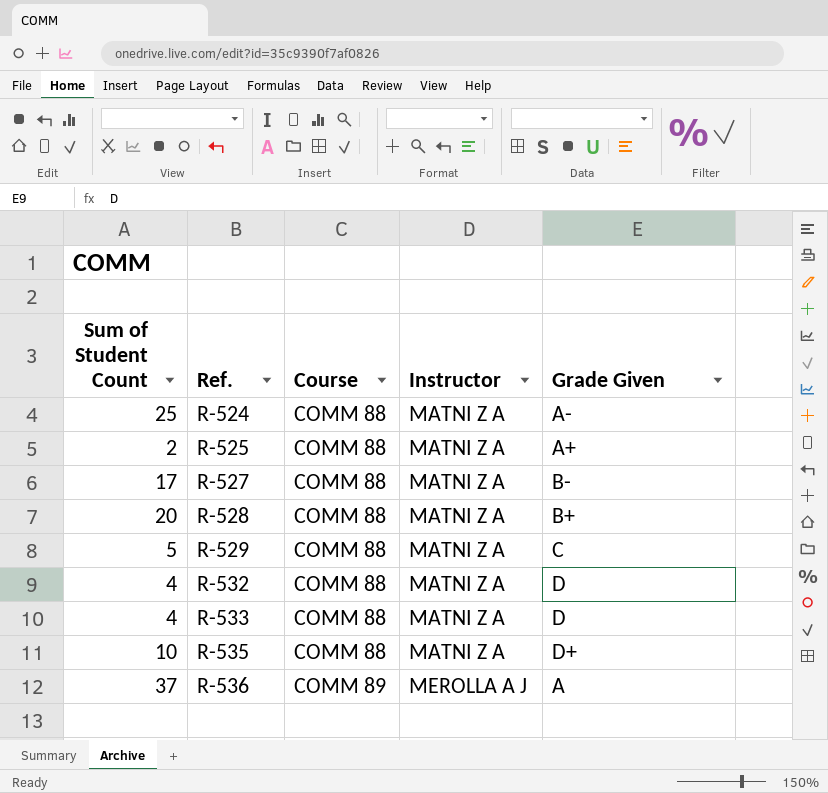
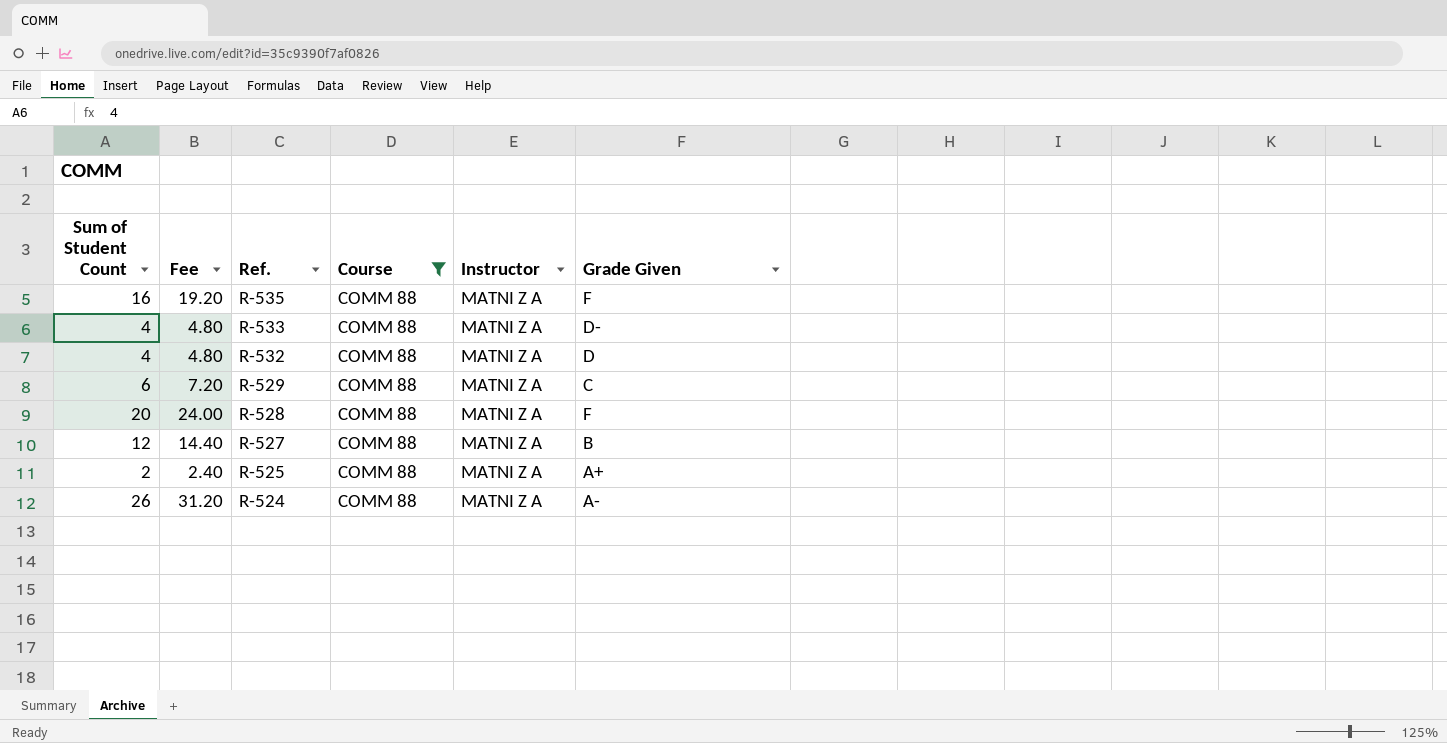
filter: none -> Course = COMM 88
row order: Ref. ascending -> Ref. descending
column Fee | formula: none -> [Sum of Student Count] * 1.2
R-535 | Sum of Student Count: 10 -> 16
R-535 | Grade Given: D+ -> F
R-533 | Grade Given: D -> D-
R-529 | Sum of Student Count: 5 -> 6
R-528 | Grade Given: B+ -> F
R-527 | Sum of Student Count: 17 -> 12
R-527 | Grade Given: B- -> B
R-524 | Sum of Student Count: 25 -> 26

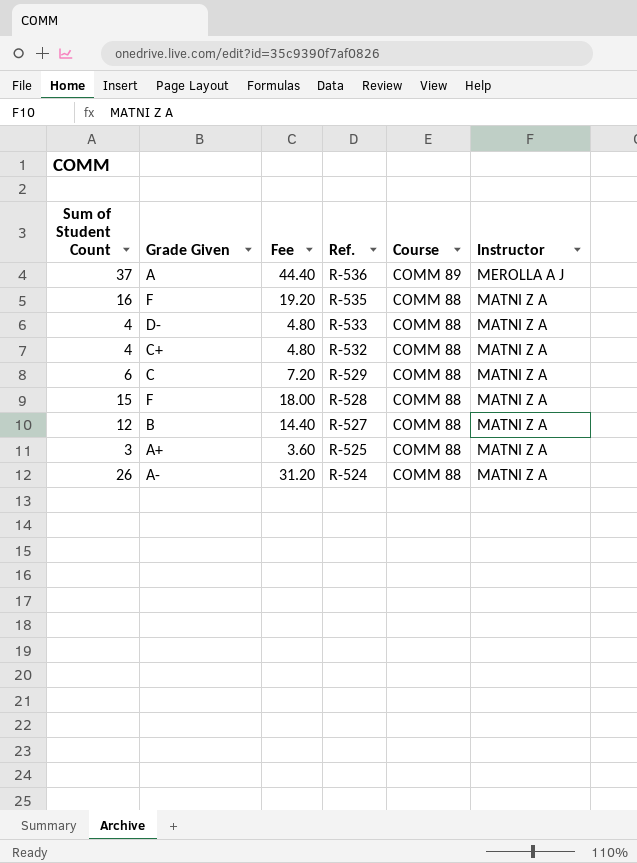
filter: Course = COMM 88 -> none
column Grade Given | position: 6 -> 2
R-532 | Grade Given: D -> C+
R-528 | Sum of Student Count: 20 -> 15
R-528 | Fee: 24.00 -> 18.00
R-525 | Sum of Student Count: 2 -> 3
R-525 | Fee: 2.40 -> 3.60

